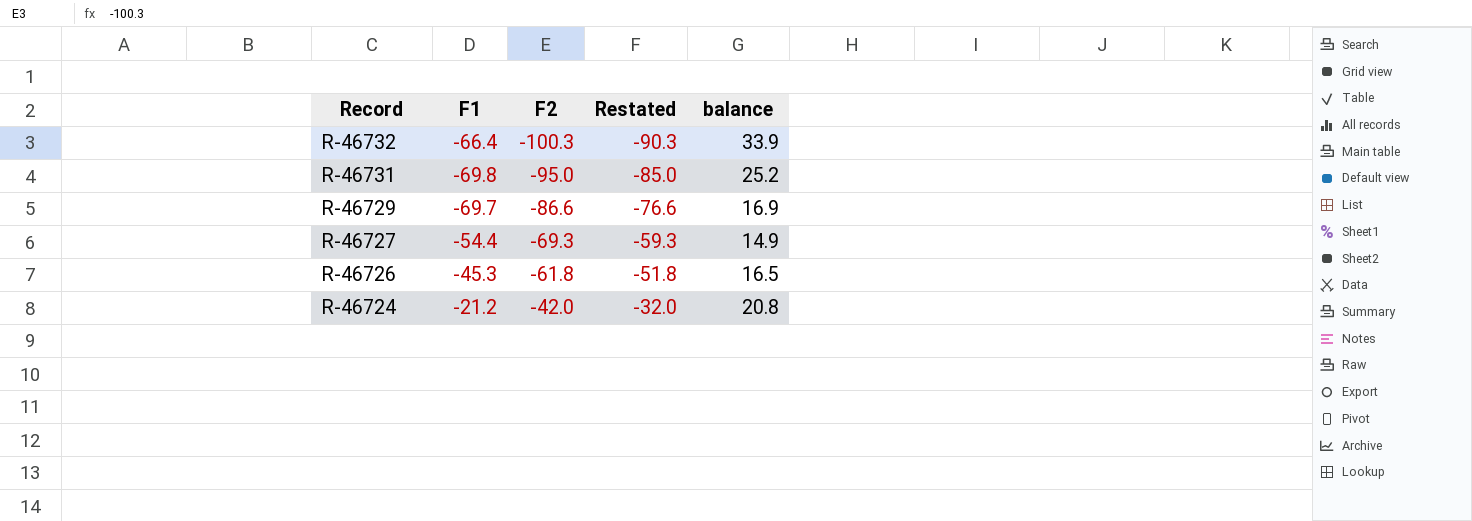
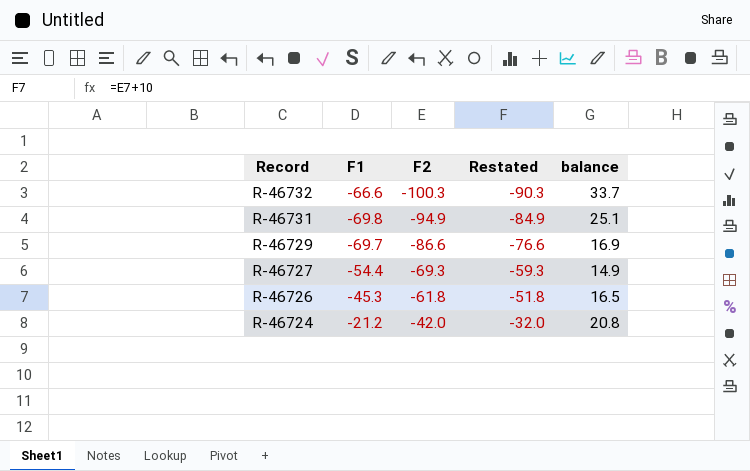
R-46732 | F1: -66.4 -> -66.6
R-46732 | balance: 33.9 -> 33.7
R-46731 | F2: -95.0 -> -94.9
R-46731 | Restated: -85.0 -> -84.9
R-46731 | balance: 25.2 -> 25.1

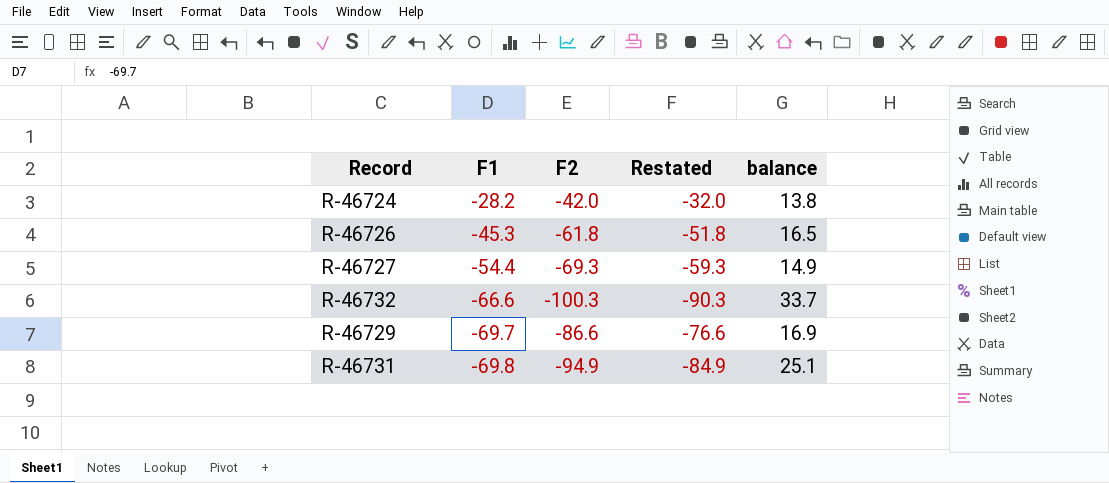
row order: Record descending -> F1 descending
R-46724 | F1: -21.2 -> -28.2
R-46724 | balance: 20.8 -> 13.8

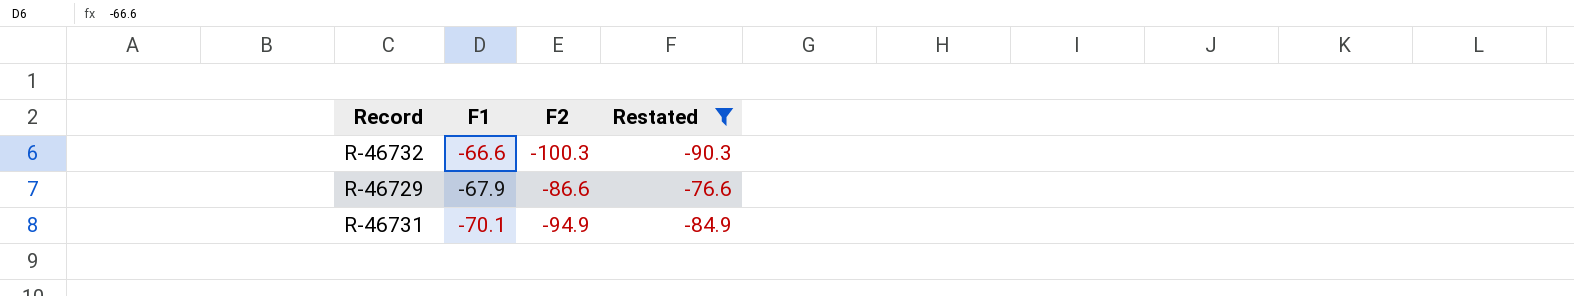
filter: none -> Restated <= -76.6
column balance | formula: [F1] - [F2] -> none
R-46729 | F1: -69.7 -> -67.9
R-46731 | F1: -69.8 -> -70.1

